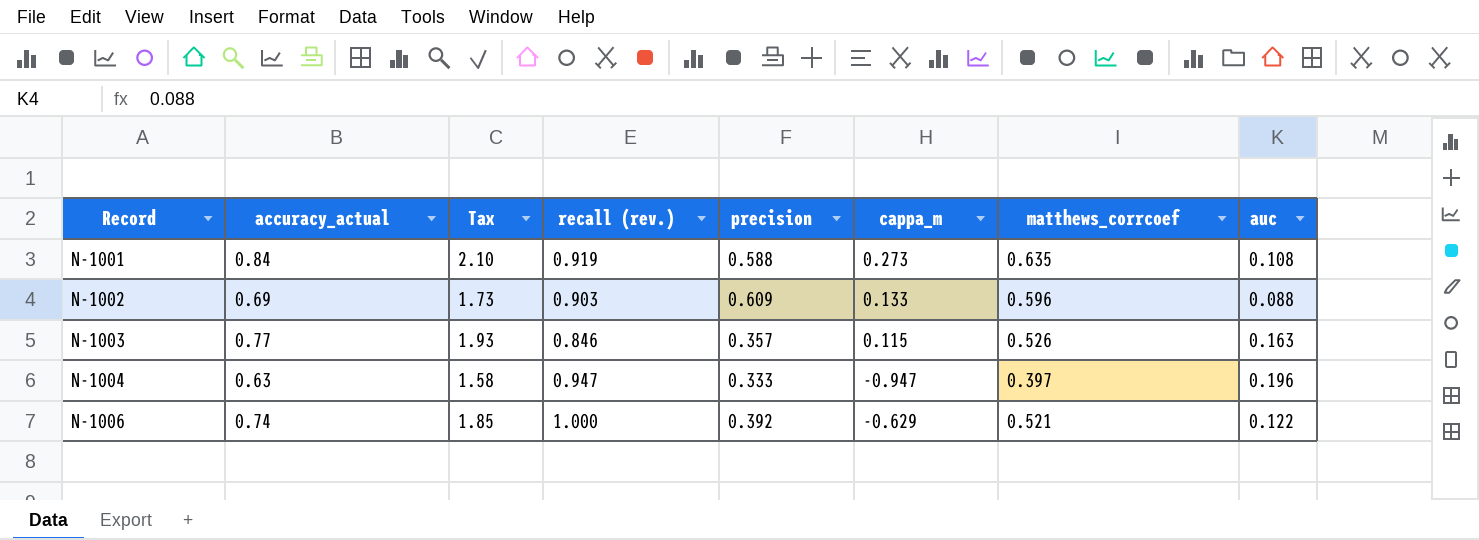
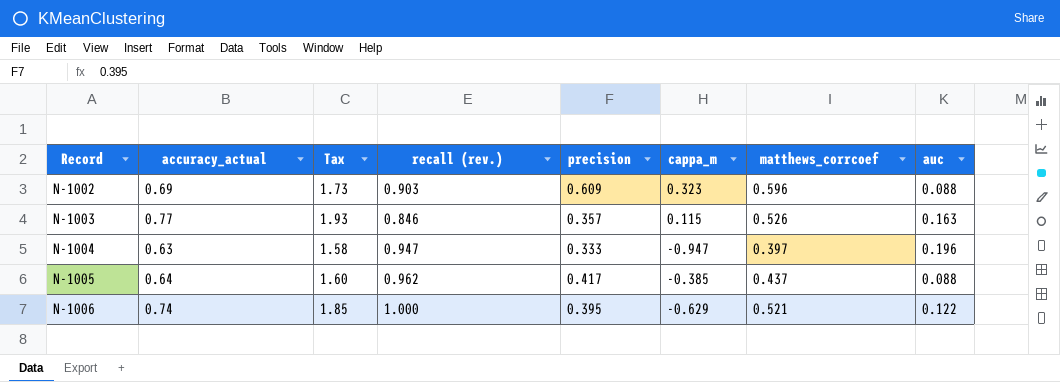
row N-1001: 0.84 | 2.10 | 0.919 | 0.588 | 0.273 | 0.635 | 0.108 -> none
N-1002 | cappa_m: 0.133 -> 0.323
row N-1005: none -> 0.64 | 1.60 | 0.962 | 0.417 | -0.385 | 0.437 | 0.088
N-1006 | precision: 0.392 -> 0.395

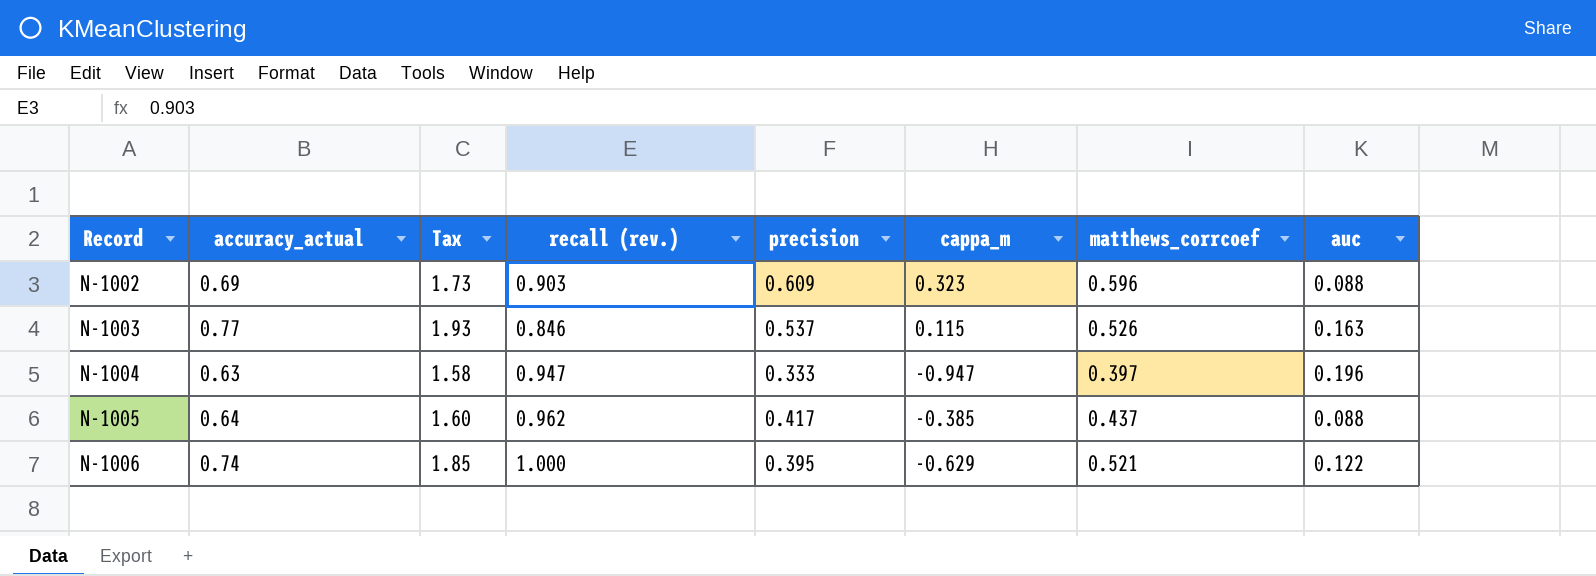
N-1003 | precision: 0.357 -> 0.537

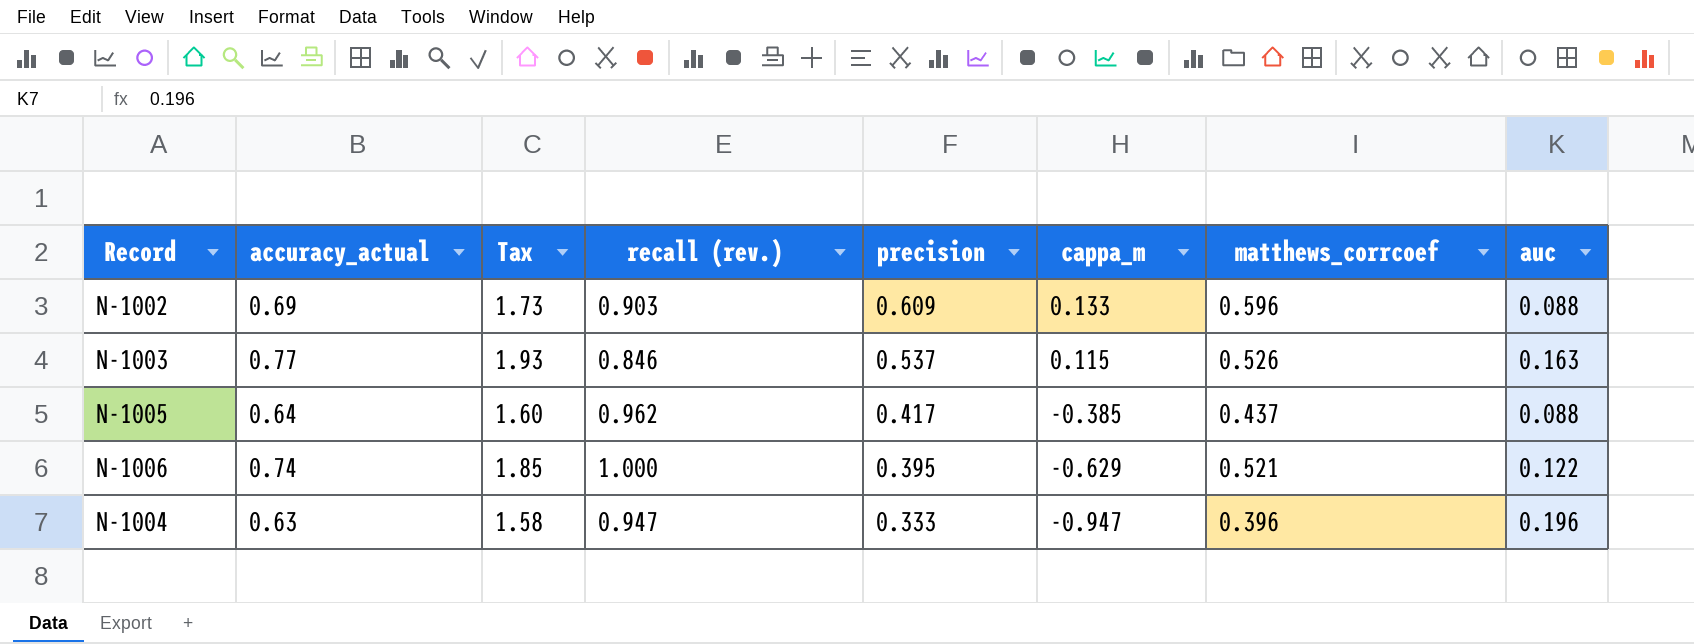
row order: Record ascending -> precision descending
N-1002 | cappa_m: 0.323 -> 0.133
N-1004 | matthews_corrcoef: 0.397 -> 0.396

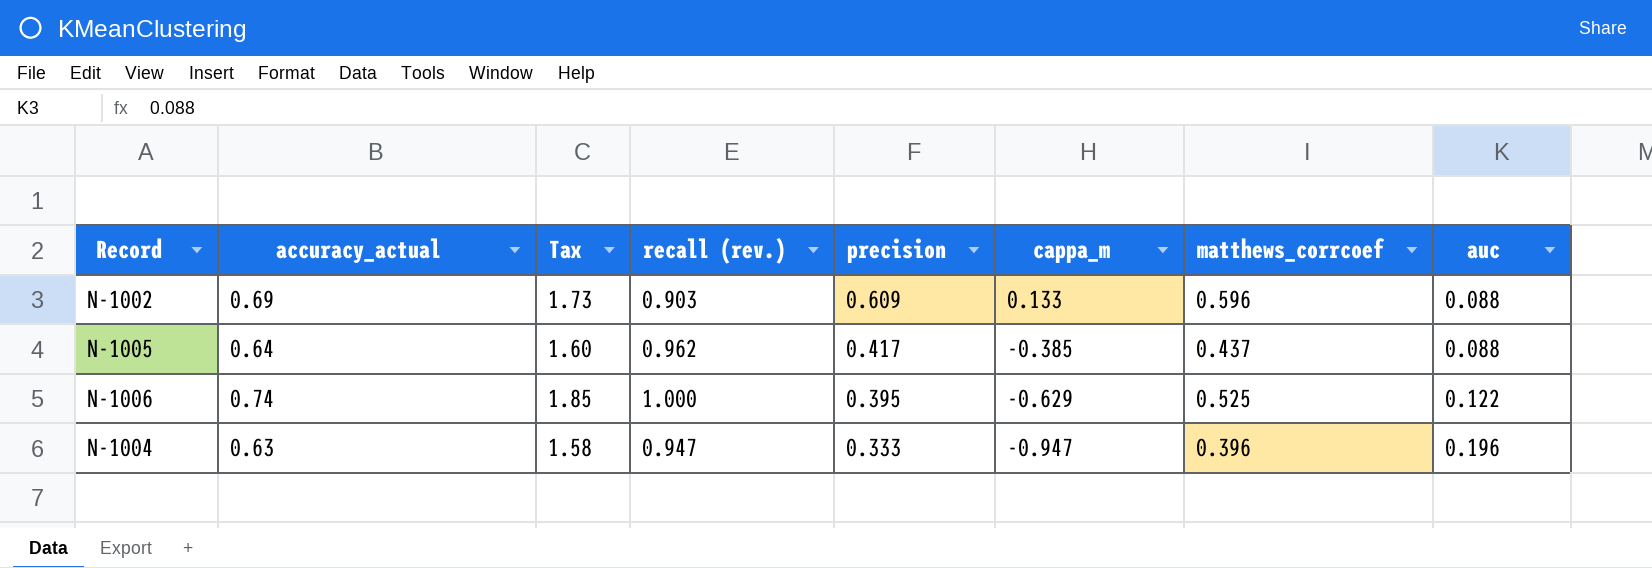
row N-1003: 0.77 | 1.93 | 0.846 | 0.537 | 0.115 | 0.526 | 0.163 -> none
N-1006 | matthews_corrcoef: 0.521 -> 0.525

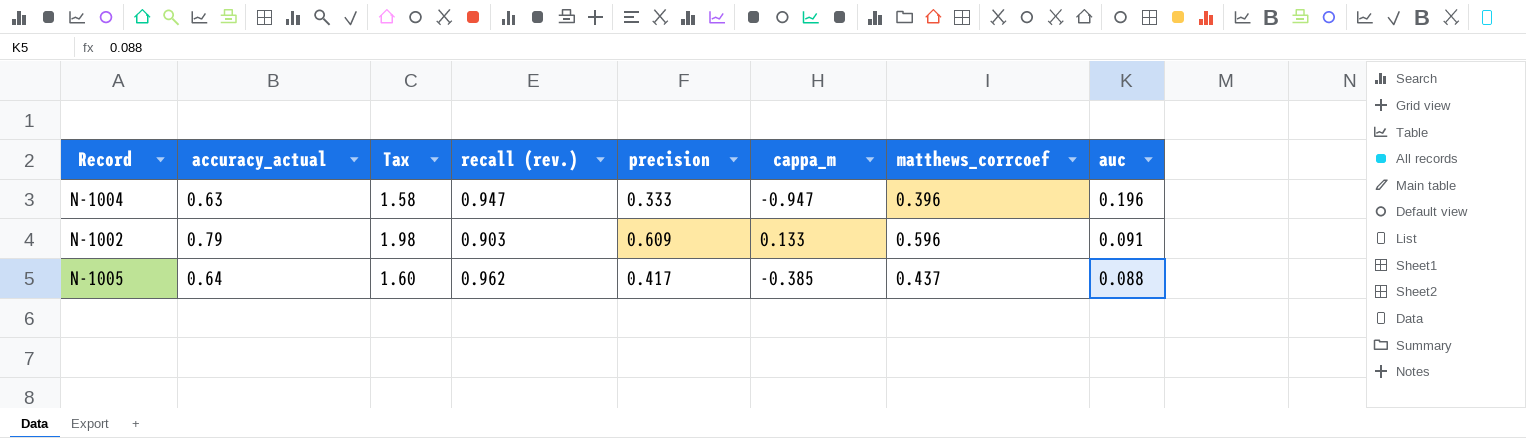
row order: precision descending -> auc descending
row N-1006: 0.74 | 1.85 | 1.000 | 0.395 | -0.629 | 0.525 | 0.122 -> none
N-1002 | accuracy_actual: 0.69 -> 0.79
N-1002 | Tax: 1.73 -> 1.98
N-1002 | auc: 0.088 -> 0.091

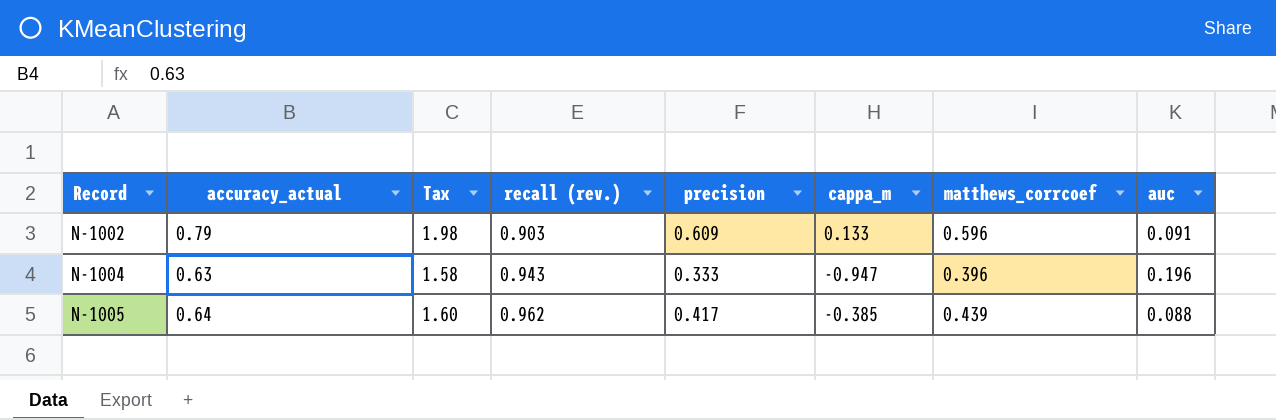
row order: auc descending -> Record ascending
N-1004 | recall (rev.): 0.947 -> 0.943
N-1005 | matthews_corrcoef: 0.437 -> 0.439

